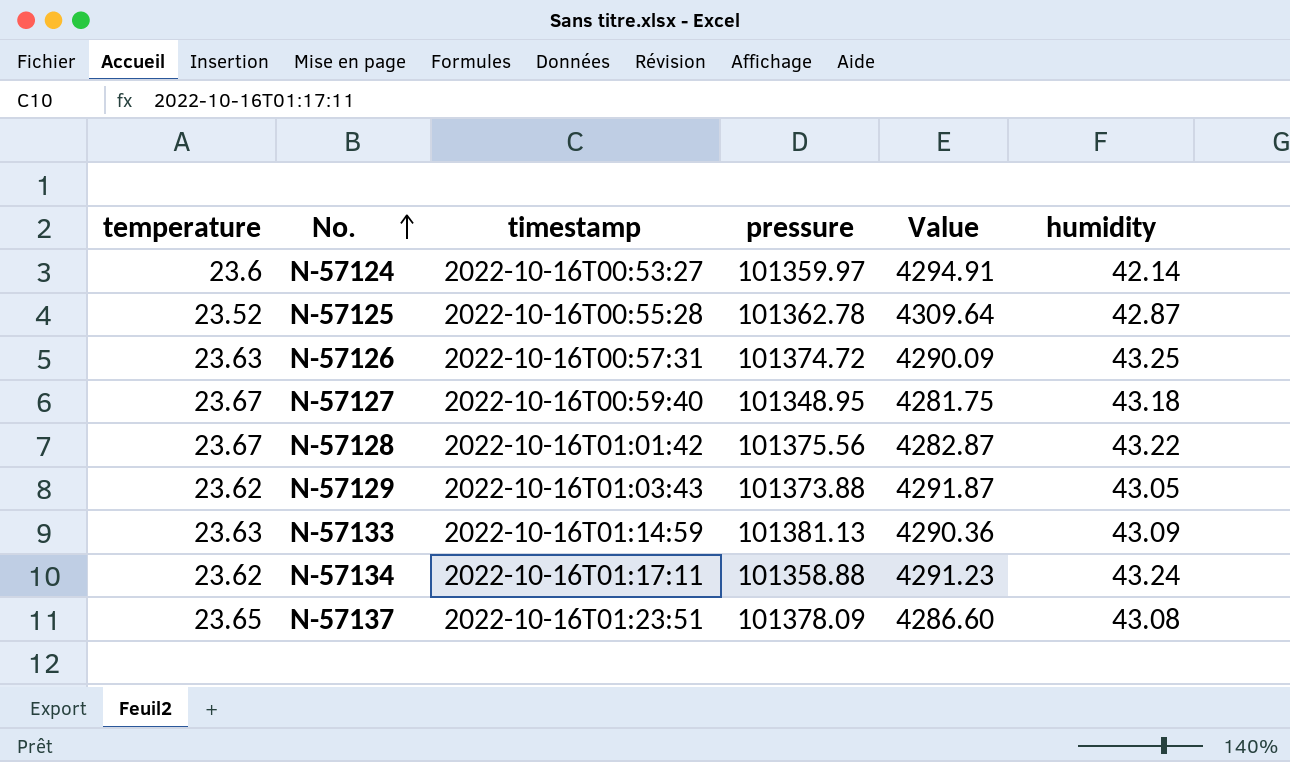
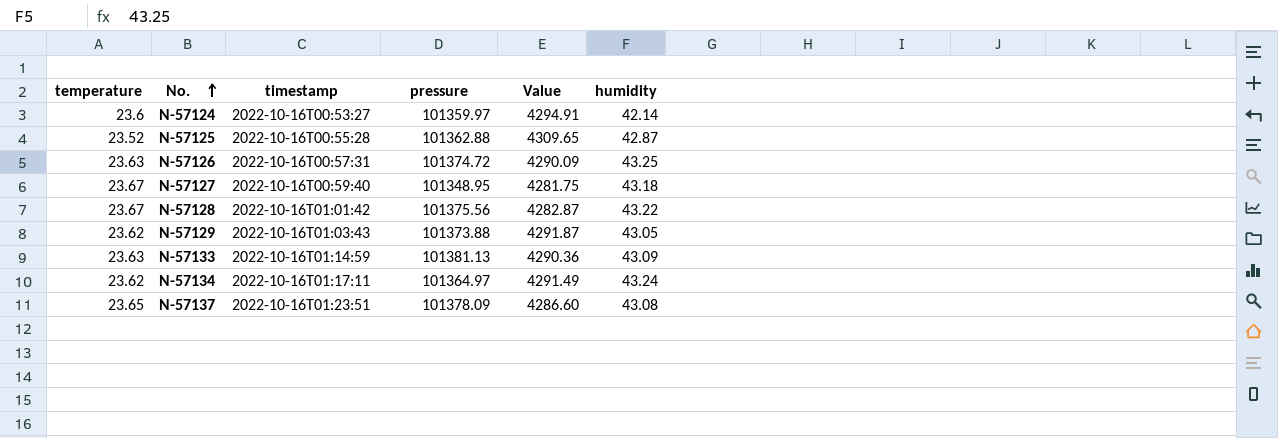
N-57125 | pressure: 101362.78 -> 101362.88
N-57125 | Value: 4309.64 -> 4309.65
N-57134 | pressure: 101358.88 -> 101364.97
N-57134 | Value: 4291.23 -> 4291.49

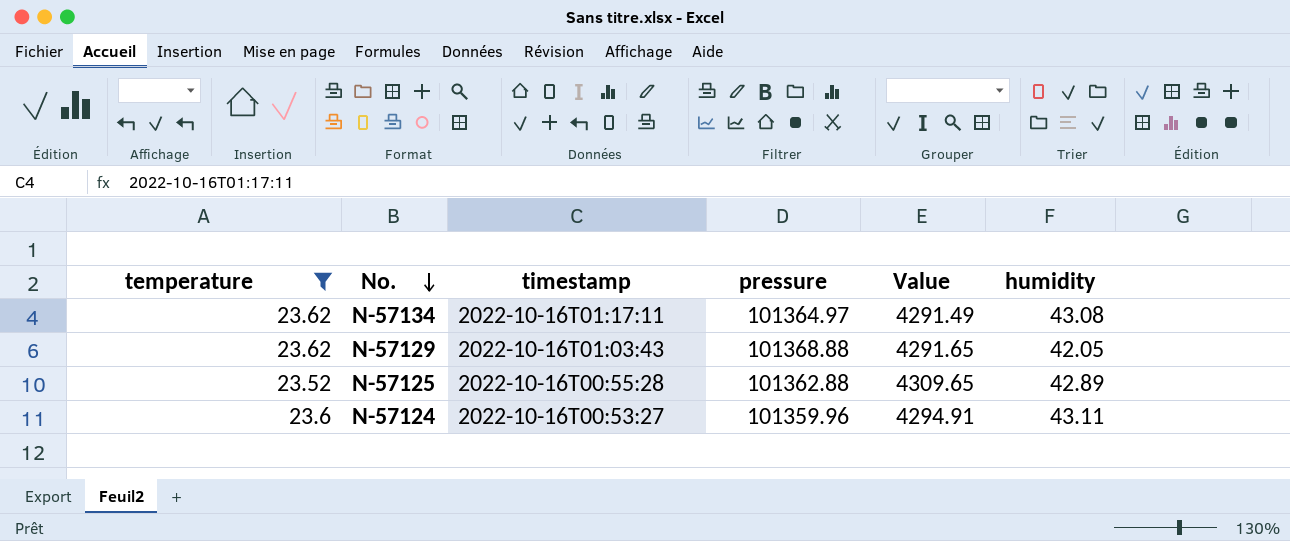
filter: none -> temperature <= 23.62
row order: No. ascending -> No. descending
N-57134 | humidity: 43.24 -> 43.08
N-57129 | pressure: 101373.88 -> 101368.88
N-57129 | Value: 4291.87 -> 4291.65
N-57129 | humidity: 43.05 -> 42.05
N-57125 | humidity: 42.87 -> 42.89
N-57124 | pressure: 101359.97 -> 101359.96
N-57124 | humidity: 42.14 -> 43.11

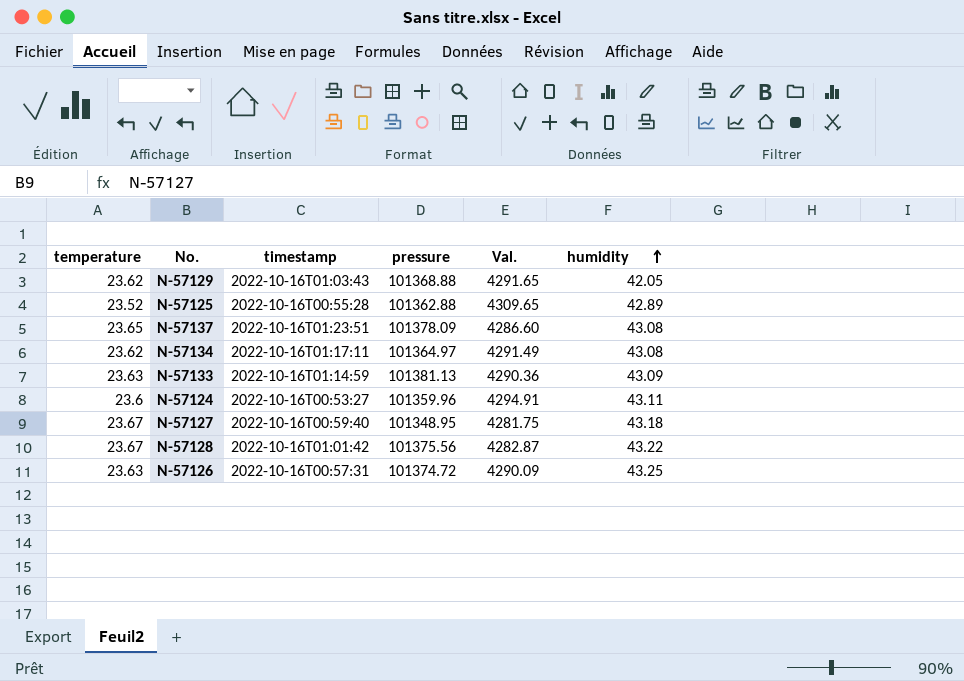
filter: temperature <= 23.62 -> none
row order: No. descending -> humidity ascending
column name: Value -> Val.

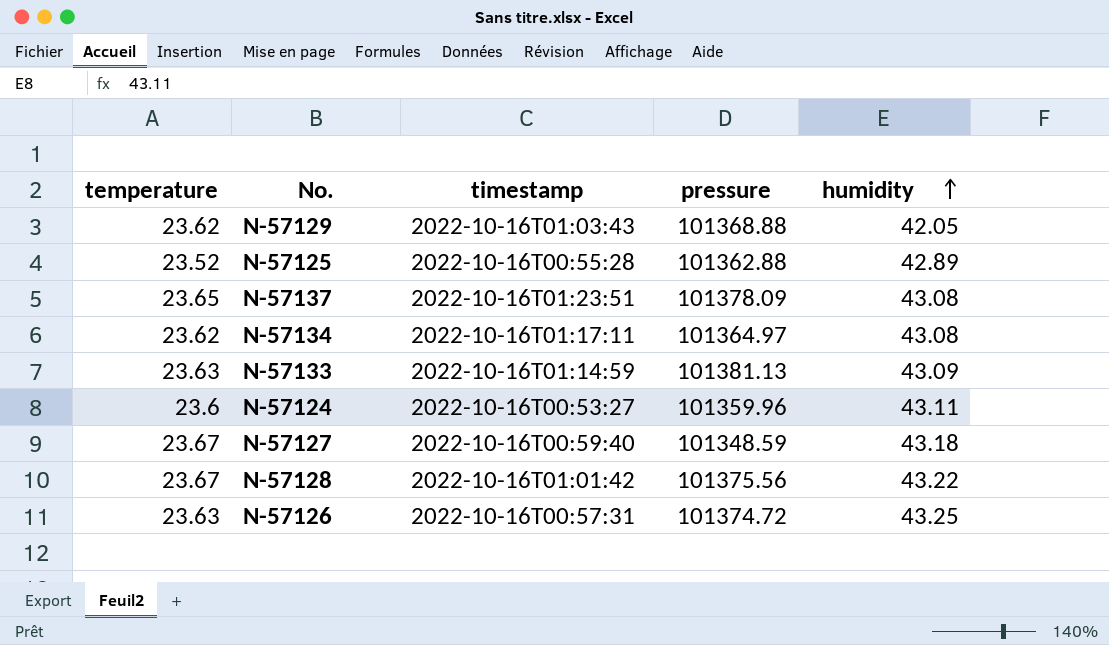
column Val. | formula: [pressure] / [temperature] -> none
N-57127 | pressure: 101348.95 -> 101348.59

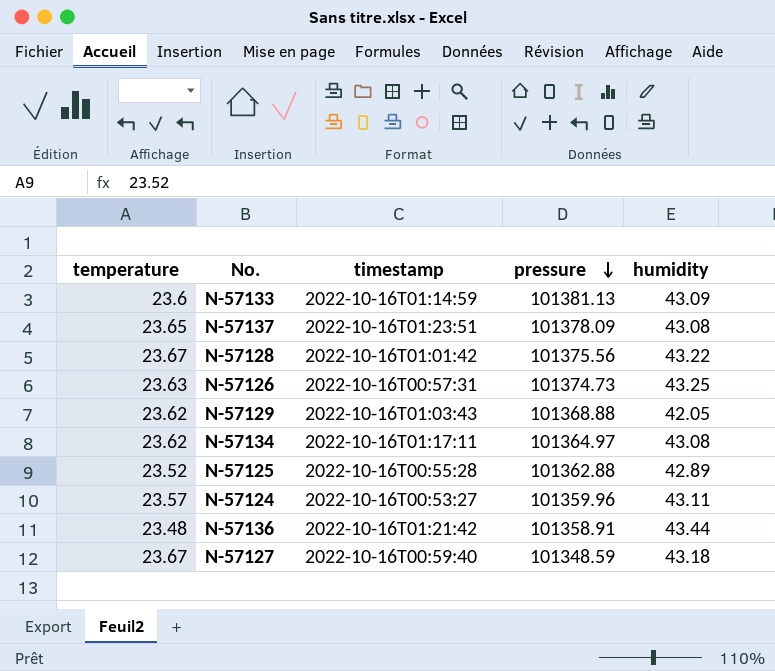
row order: humidity ascending -> pressure descending
N-57133 | temperature: 23.63 -> 23.6
N-57126 | pressure: 101374.72 -> 101374.73
N-57124 | temperature: 23.6 -> 23.57
row N-57136: none -> 23.48 | 2022-10-16T01:21:42 | 101358.91 | 43.44

